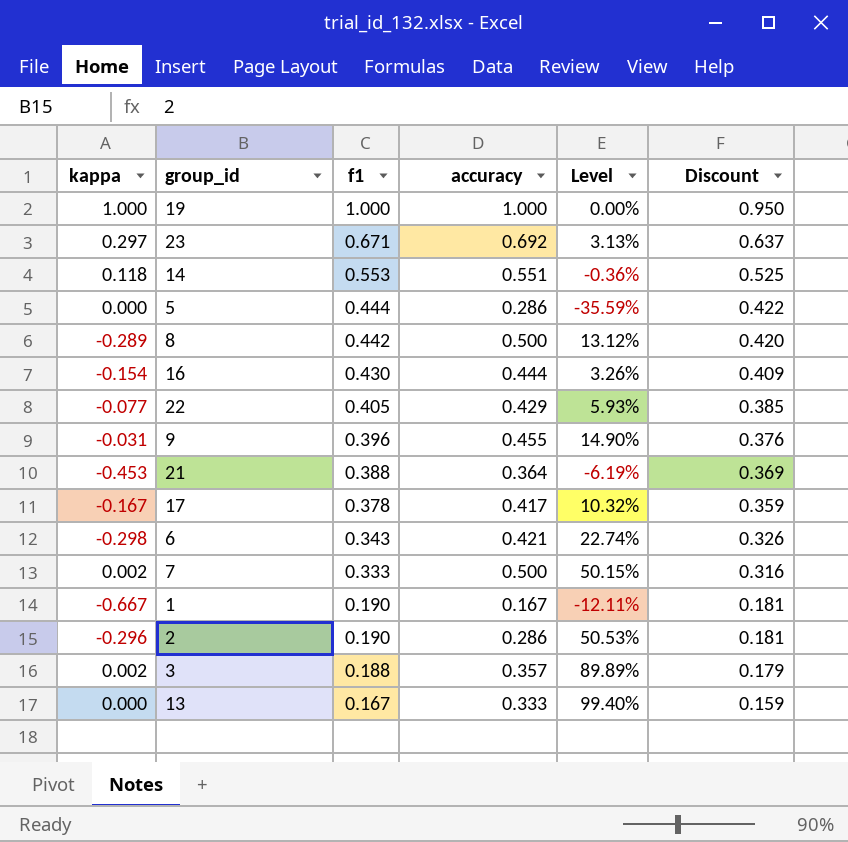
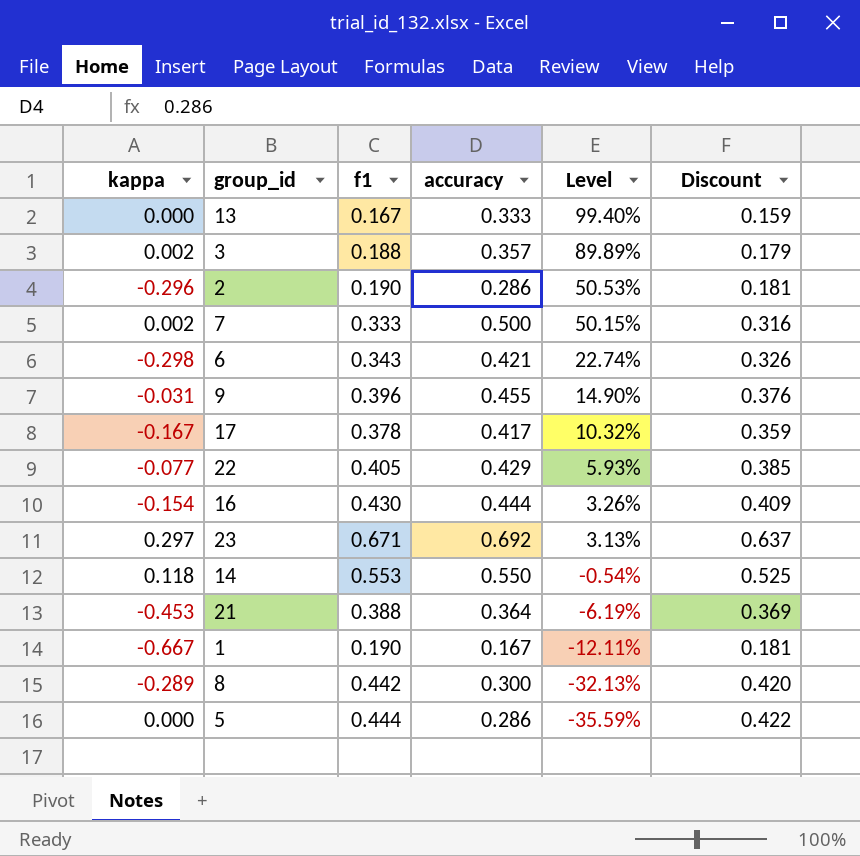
row order: f1 descending -> Level descending
row 19: 1.000 | 1.000 | 1.000 | 0.00% | 0.950 -> none
14 | accuracy: 0.551 -> 0.550
14 | Level: -0.36% -> -0.54%
8 | accuracy: 0.500 -> 0.300
8 | Level: 13.12% -> -32.13%

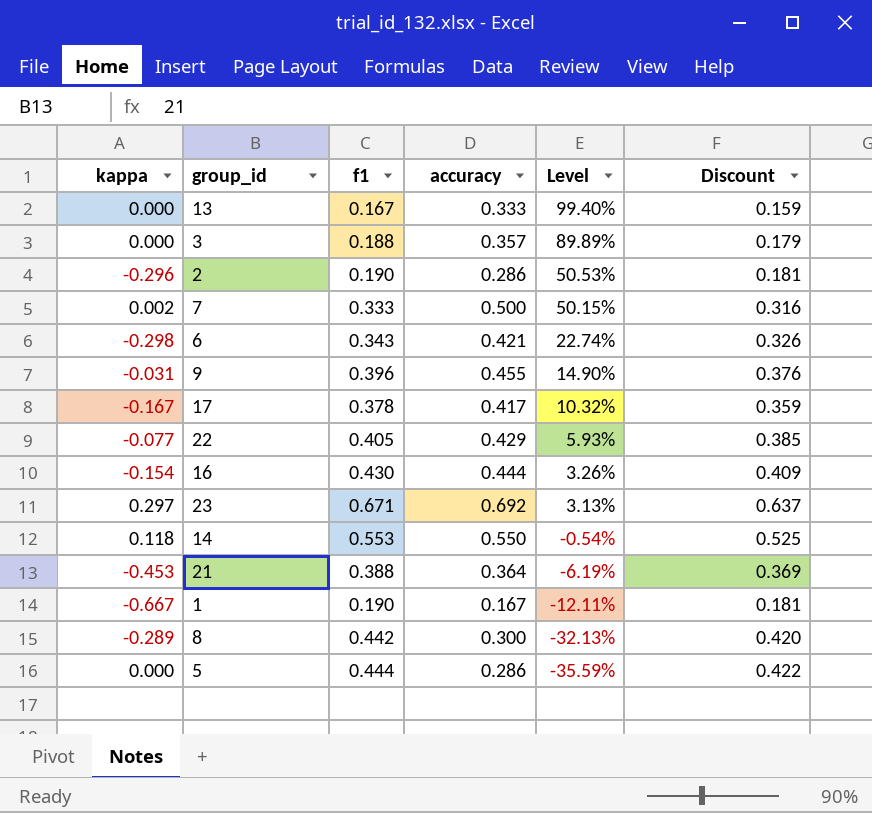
3 | kappa: 0.002 -> 0.000

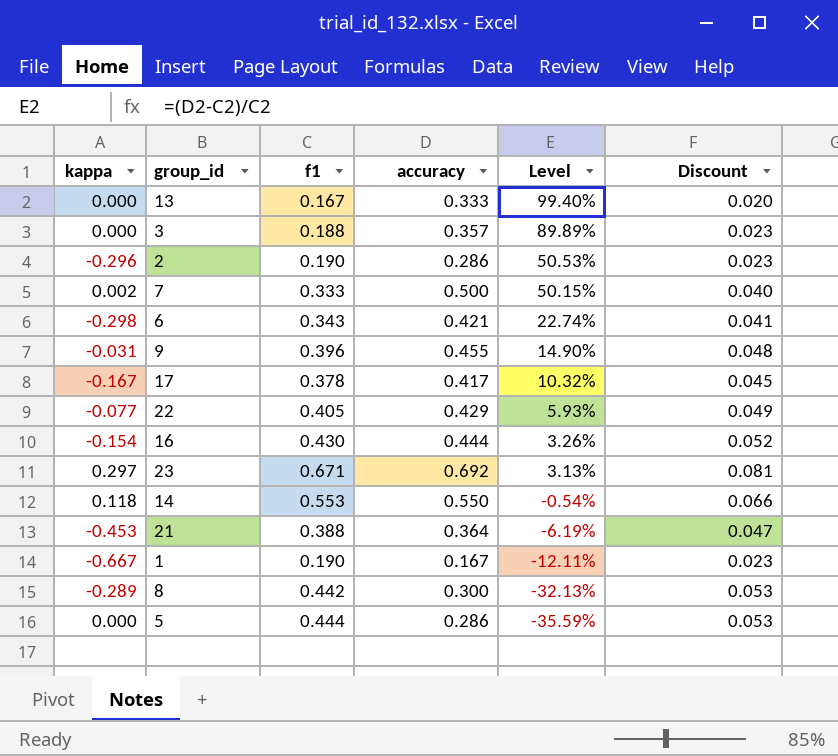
column Discount | formula: [f1] * 0.95 -> [f1] * 0.12

